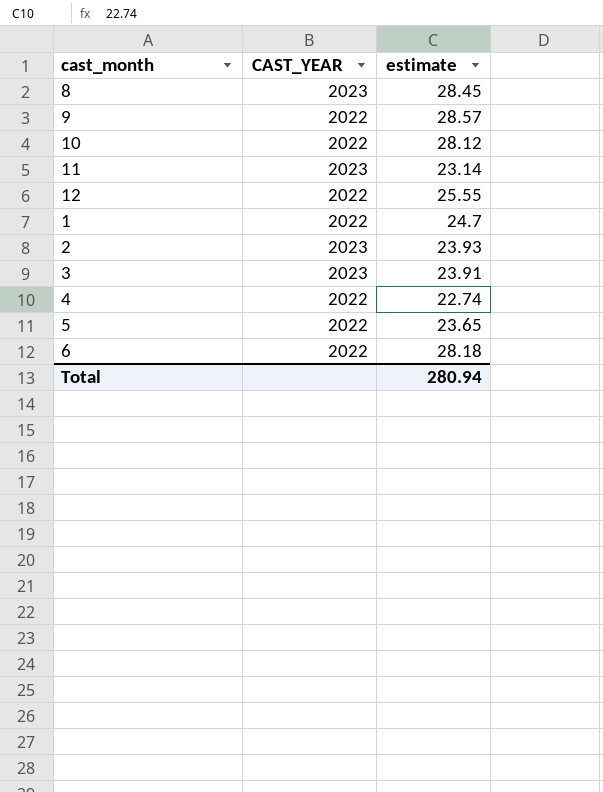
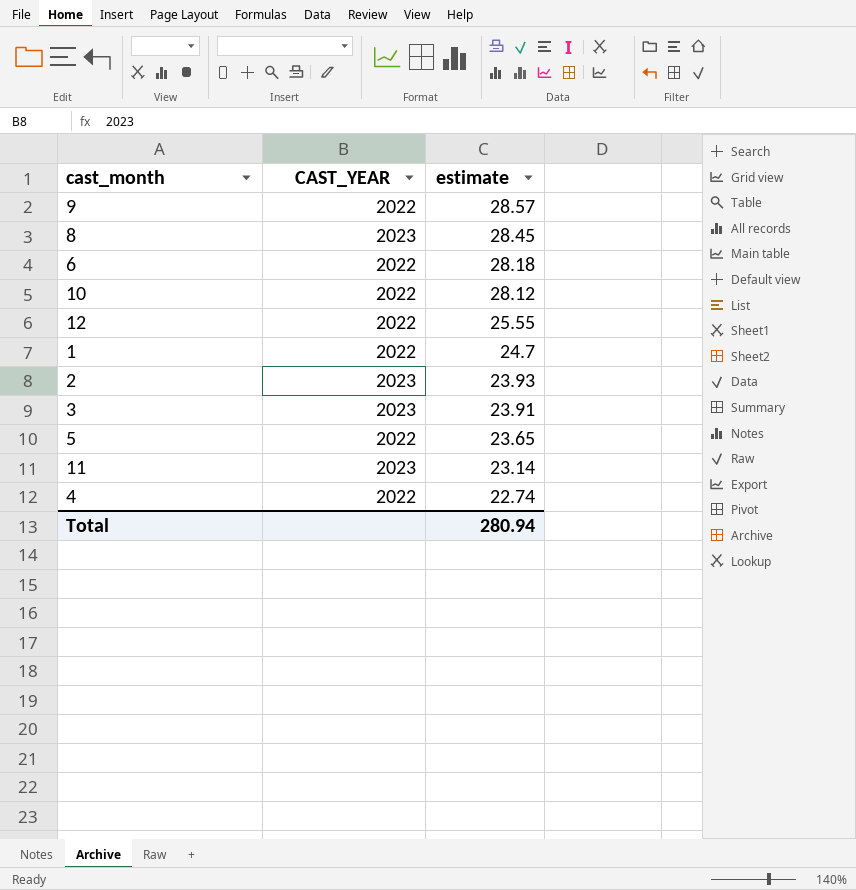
row order: none -> estimate descending

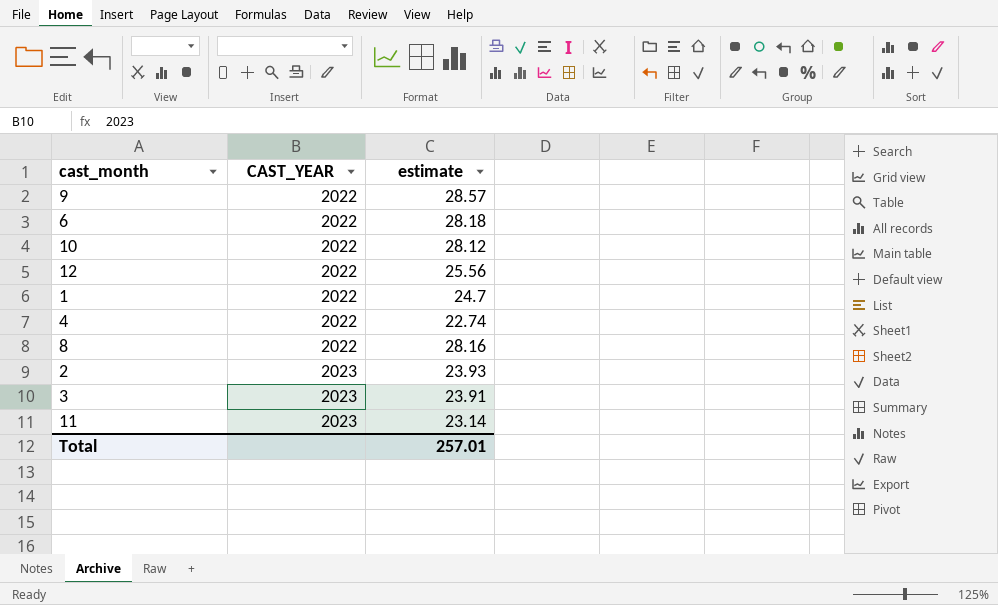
row order: estimate descending -> CAST_YEAR ascending
row 5: 2022 | 23.65 -> none
12 | estimate: 25.55 -> 25.56
8 | CAST_YEAR: 2023 -> 2022
8 | estimate: 28.45 -> 28.16
Total | estimate: 280.94 -> 257.01

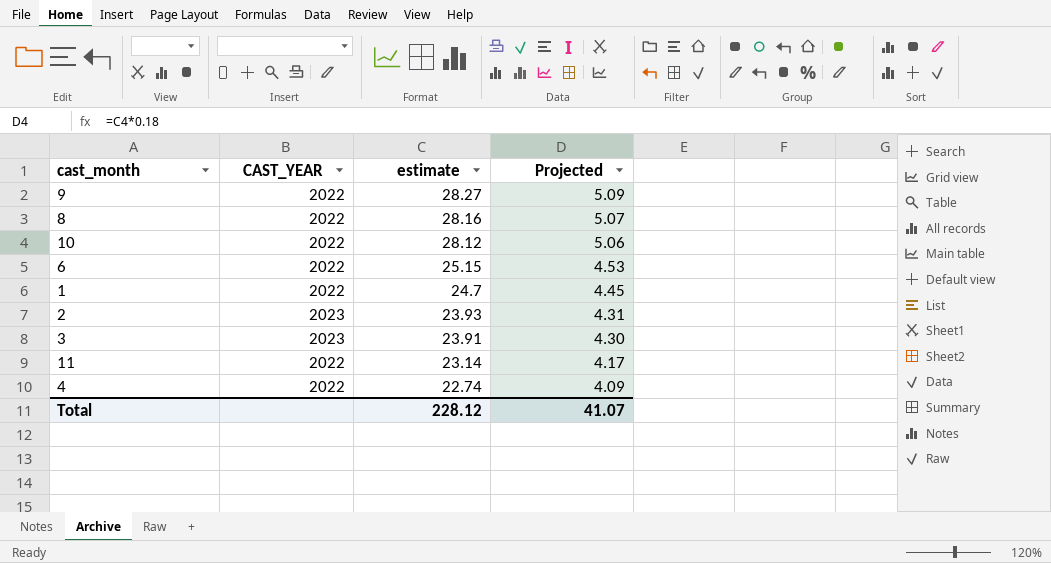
row order: CAST_YEAR ascending -> estimate descending
column Projected | formula: none -> [estimate] * 0.18
row 12: 2022 | 25.56 -> none
9 | estimate: 28.57 -> 28.27
6 | estimate: 28.18 -> 25.15
11 | CAST_YEAR: 2023 -> 2022
Total | estimate: 257.01 -> 228.12

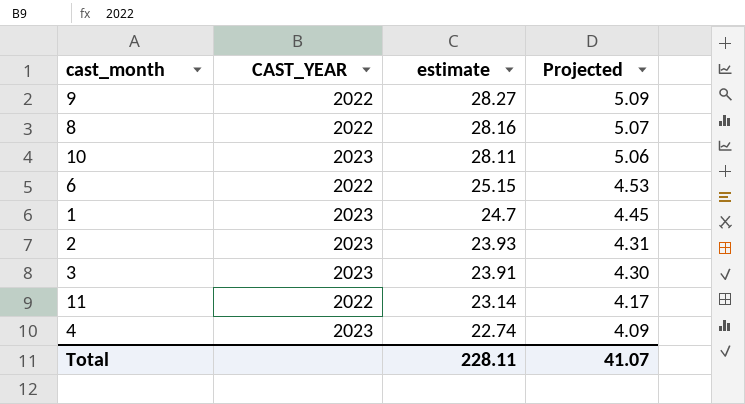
10 | CAST_YEAR: 2022 -> 2023
10 | estimate: 28.12 -> 28.11
1 | CAST_YEAR: 2022 -> 2023
4 | CAST_YEAR: 2022 -> 2023
Total | estimate: 228.12 -> 228.11

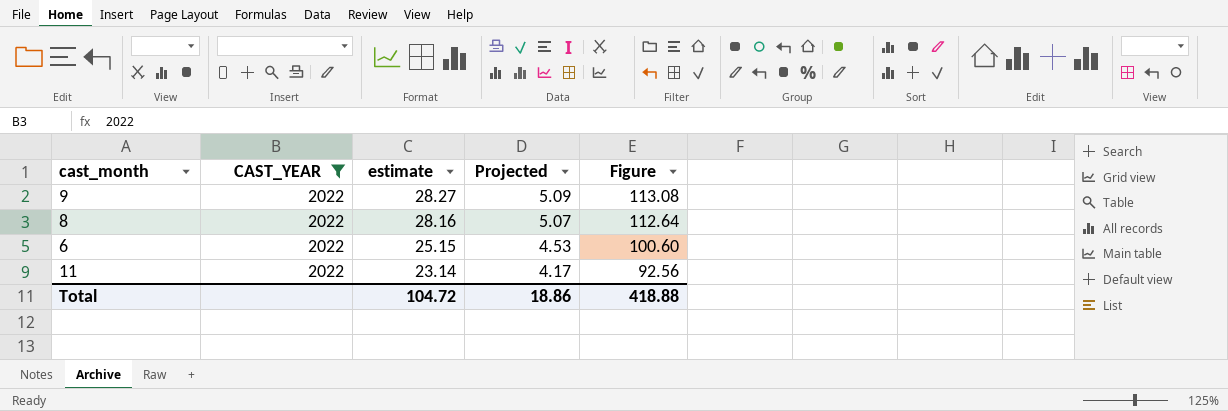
filter: none -> CAST_YEAR = 2022
column Figure | formula: none -> [estimate] * 4
Total | estimate: 228.11 -> 104.72
Total | Projected: 41.07 -> 18.86

